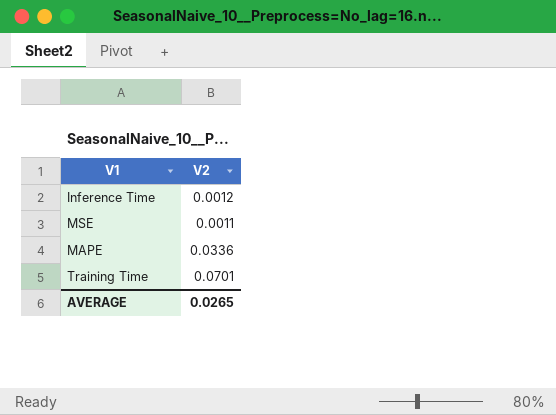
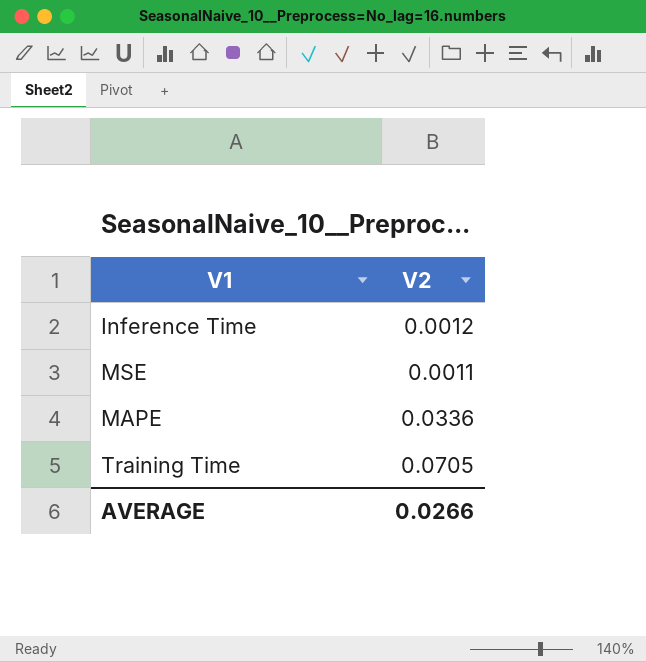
Training Time | V2: 0.0701 -> 0.0705
AVERAGE | V2: 0.0265 -> 0.0266

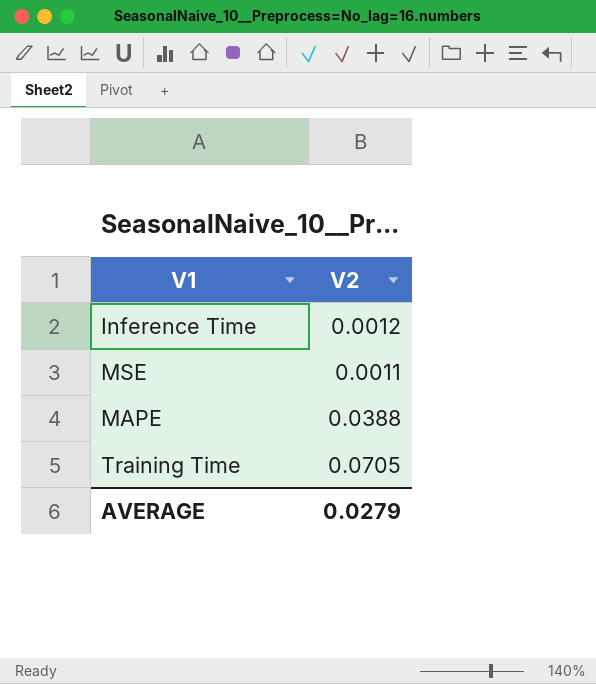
MAPE | V2: 0.0336 -> 0.0388
AVERAGE | V2: 0.0266 -> 0.0279

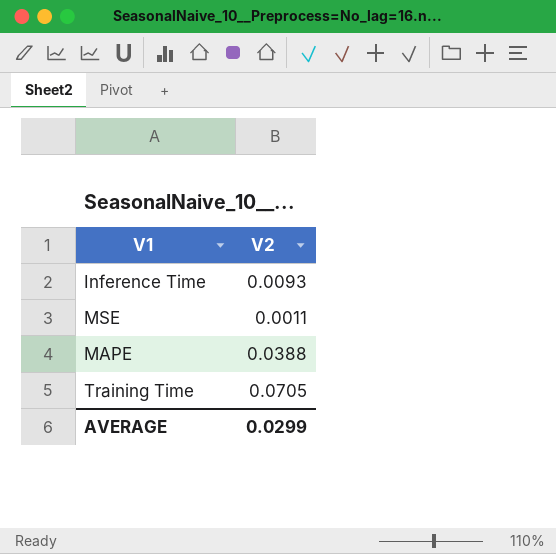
Inference Time | V2: 0.0012 -> 0.0093
AVERAGE | V2: 0.0279 -> 0.0299

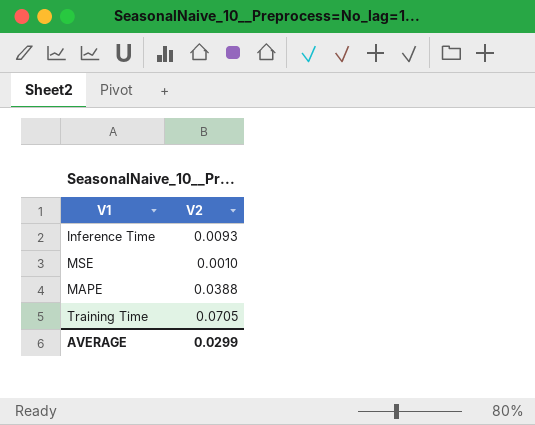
MSE | V2: 0.0011 -> 0.0010

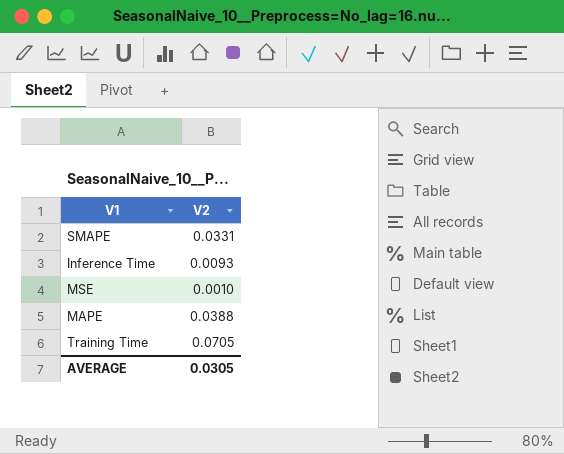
row SMAPE: none -> 0.0331
AVERAGE | V2: 0.0299 -> 0.0305

